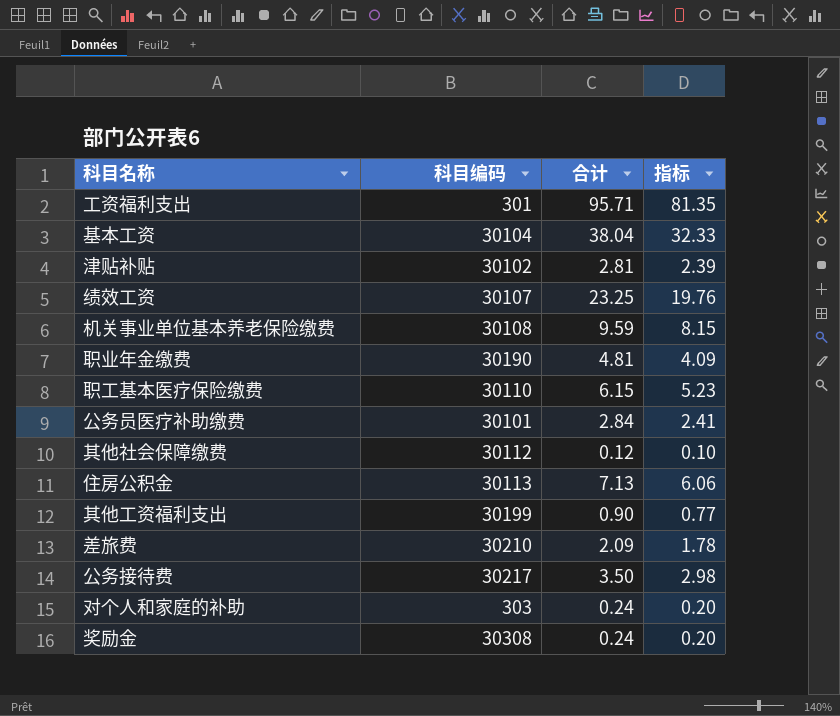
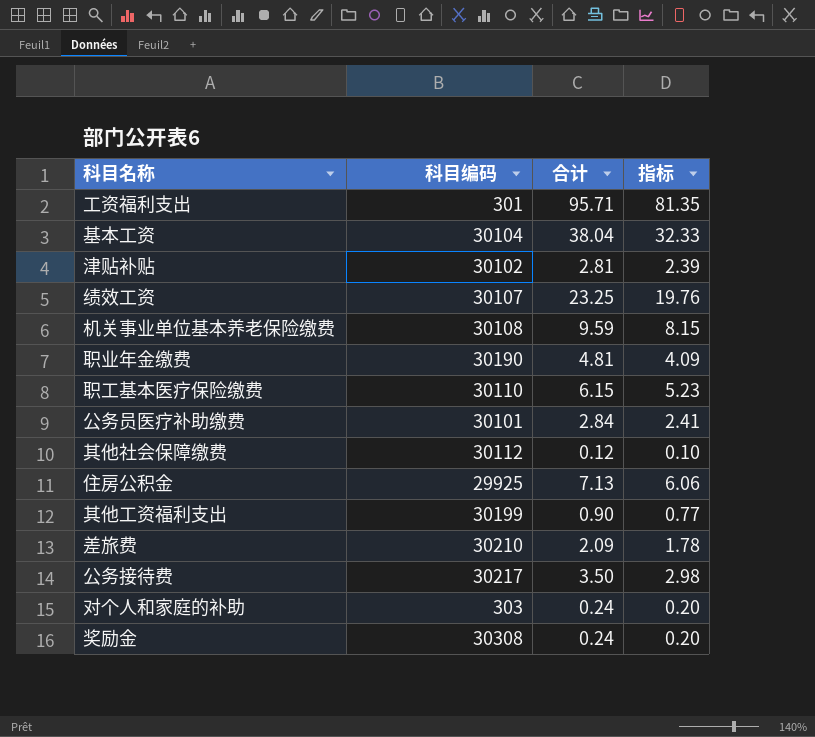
住房公积金 | 科目编码: 30113 -> 29925

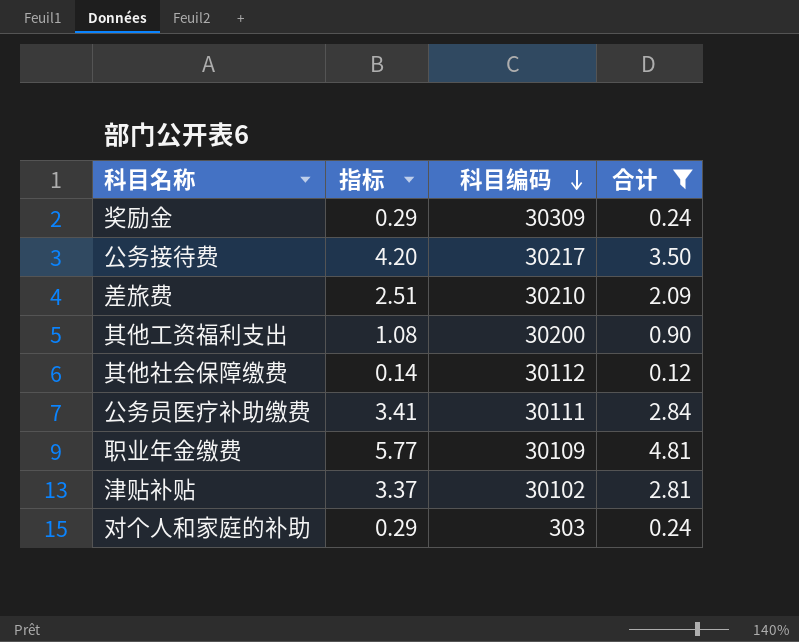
filter: none -> 合计 <= 4.81
row order: none -> 科目编码 descending
column 指标 | formula: [合计] * 0.85 -> [合计] * 1.2
column 指标 | position: 4 -> 2
奖励金 | 科目编码: 30308 -> 30309
其他工资福利支出 | 科目编码: 30199 -> 30200
公务员医疗补助缴费 | 科目编码: 30101 -> 30111
职业年金缴费 | 科目编码: 30190 -> 30109

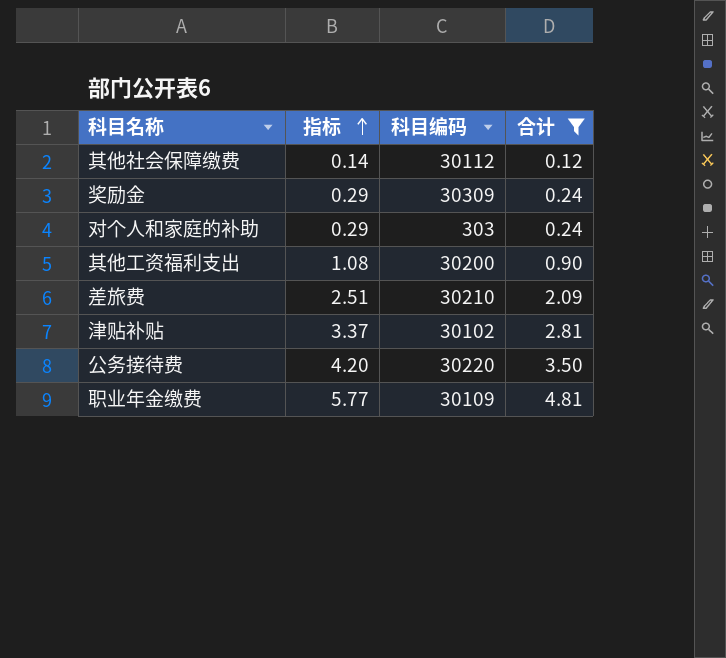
row order: 科目编码 descending -> 指标 ascending
row 公务员医疗补助缴费: 3.41 | 30111 | 2.84 -> none
公务接待费 | 科目编码: 30217 -> 30220

